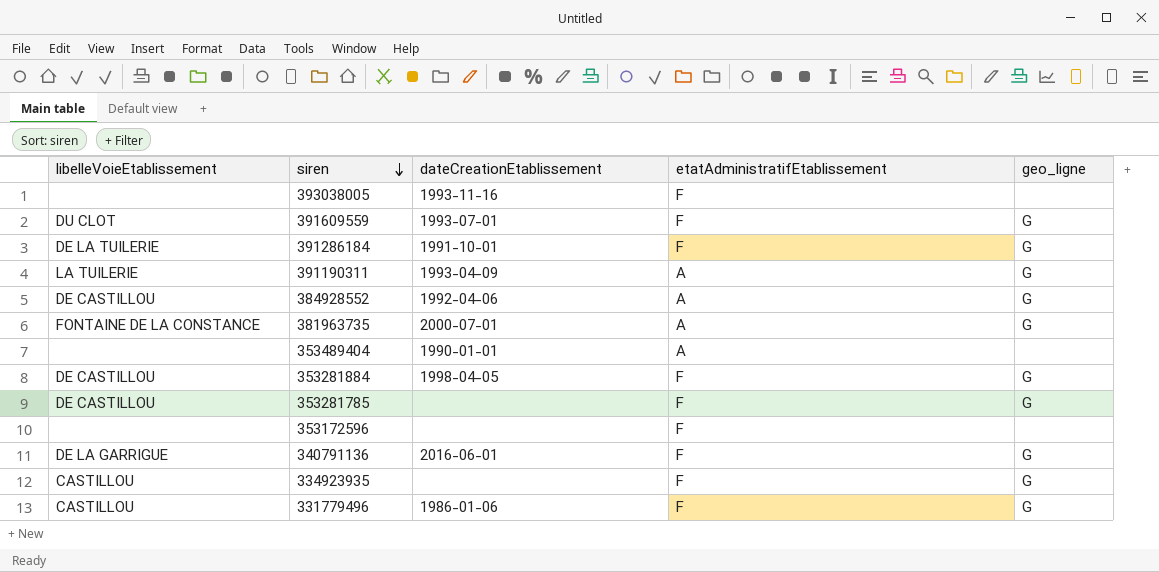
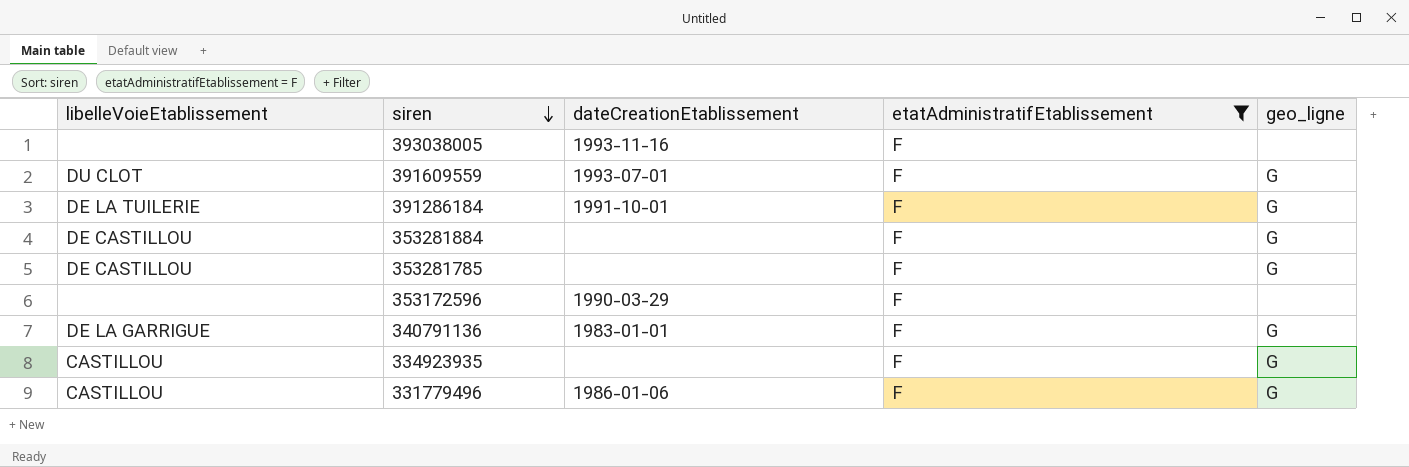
filter: none -> etatAdministratifEtablissement = F
353281884 | dateCreationEtablissement: 1998-04-05 -> none
353172596 | dateCreationEtablissement: none -> 1990-03-29
340791136 | dateCreationEtablissement: 2016-06-01 -> 1983-01-01

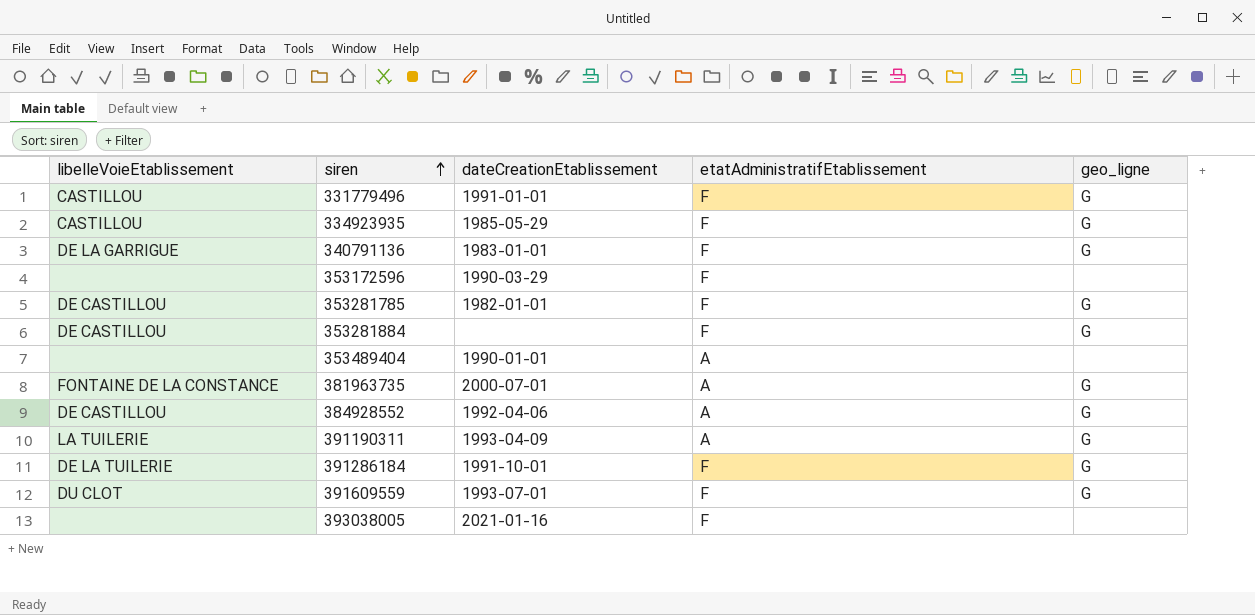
filter: etatAdministratifEtablissement = F -> none
row order: siren descending -> siren ascending
331779496 | dateCreationEtablissement: 1986-01-06 -> 1991-01-01
334923935 | dateCreationEtablissement: none -> 1985-05-29
353281785 | dateCreationEtablissement: none -> 1982-01-01
393038005 | dateCreationEtablissement: 1993-11-16 -> 2021-01-16

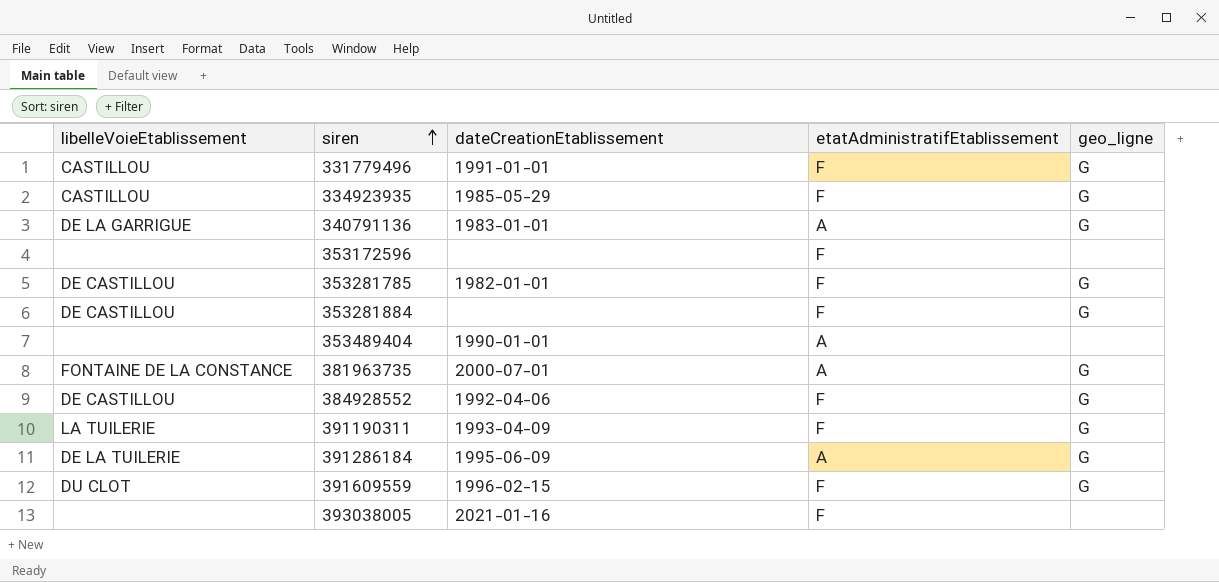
340791136 | etatAdministratifEtablissement: F -> A
353172596 | dateCreationEtablissement: 1990-03-29 -> none
384928552 | etatAdministratifEtablissement: A -> F
391190311 | etatAdministratifEtablissement: A -> F
391286184 | dateCreationEtablissement: 1991-10-01 -> 1995-06-09
391286184 | etatAdministratifEtablissement: F -> A
391609559 | dateCreationEtablissement: 1993-07-01 -> 1996-02-15

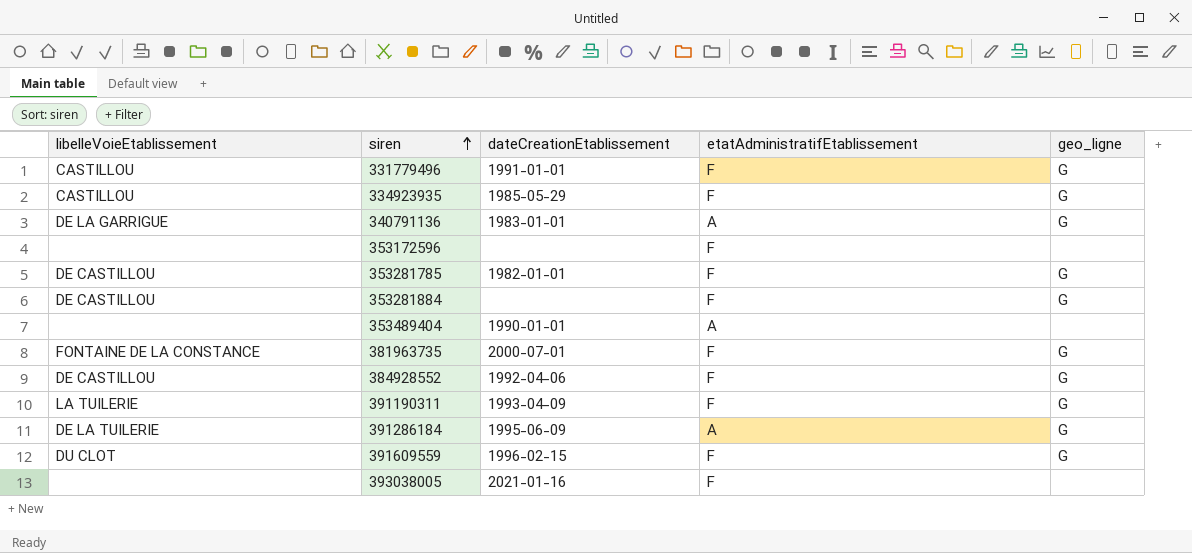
381963735 | etatAdministratifEtablissement: A -> F

